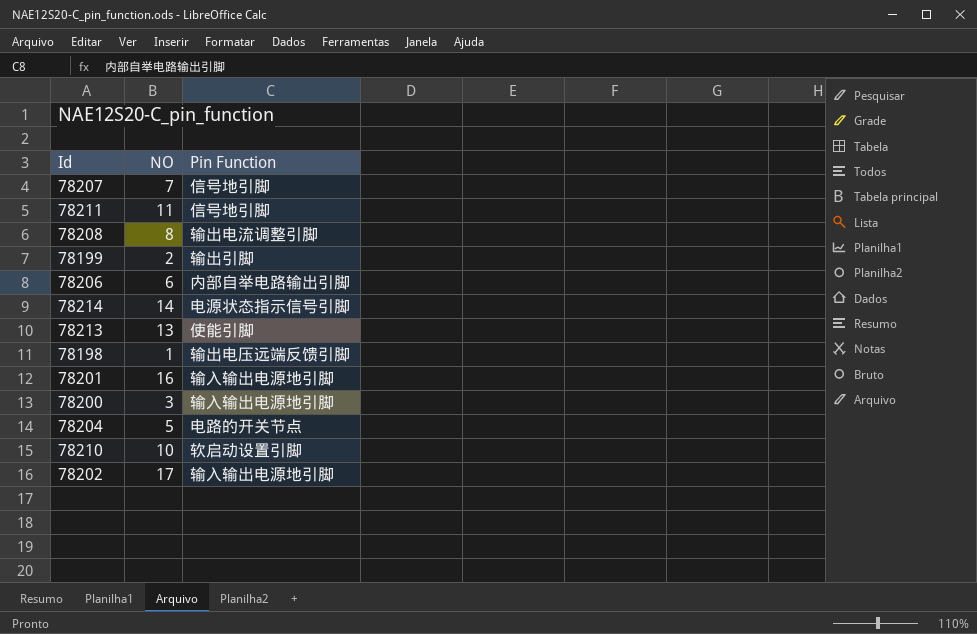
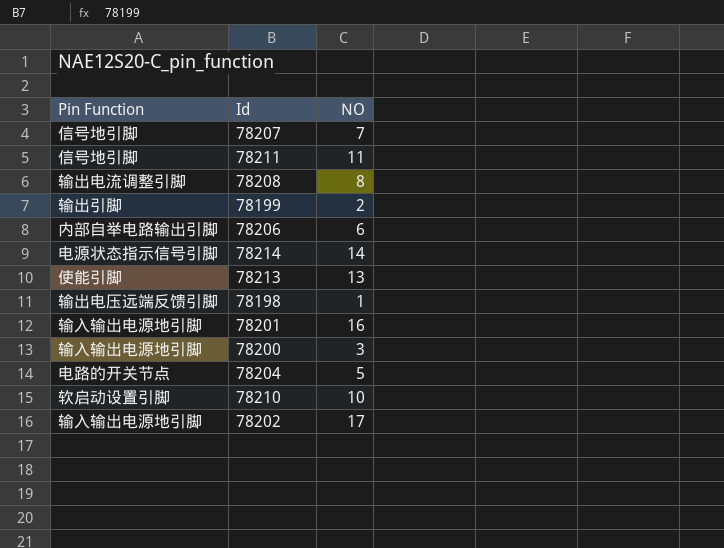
column Pin Function | position: 3 -> 1

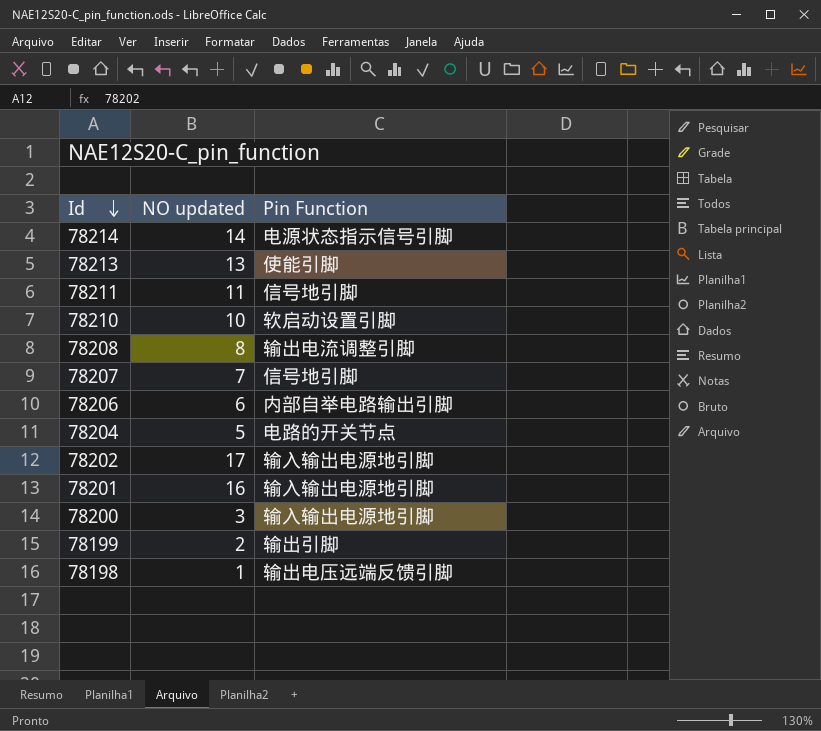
row order: none -> Id descending
column name: NO -> NO updated
column Pin Function | position: 1 -> 3

